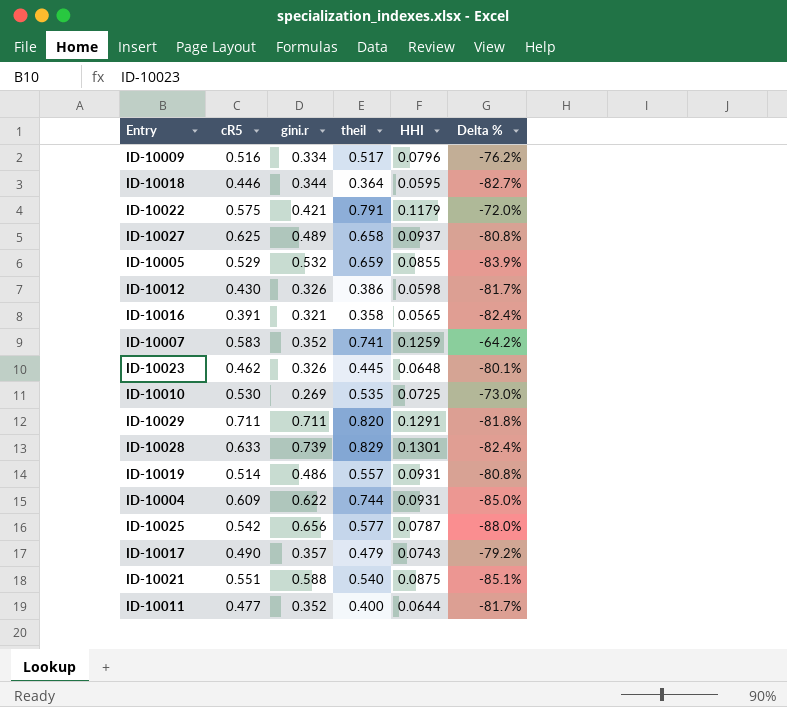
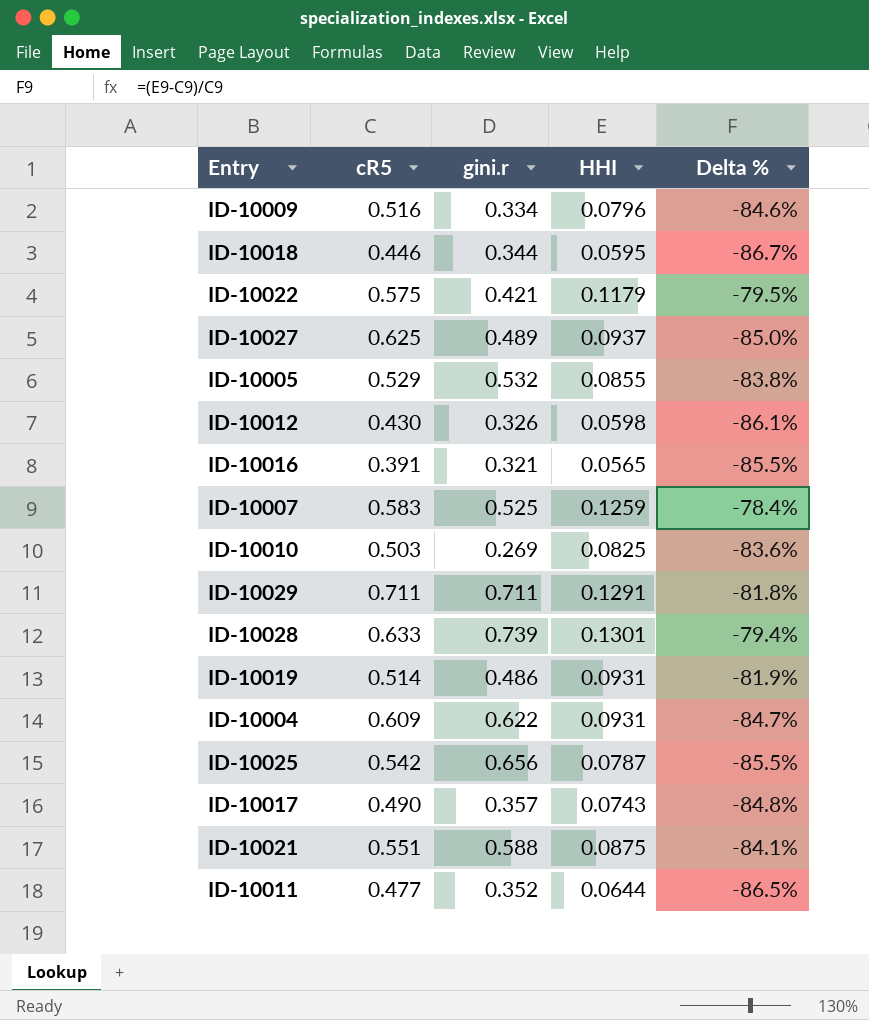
column theil | position: 4 -> none
column Delta % | formula: ([HHI] - [gini.r]) / [gini.r] -> ([HHI] - [cR5]) / [cR5]
row ID-10023: 0.462 | 0.326 | 0.445 | 0.0648 | -80.1% -> none
ID-10007 | gini.r: 0.352 -> 0.525
ID-10010 | cR5: 0.530 -> 0.503
ID-10010 | HHI: 0.0725 -> 0.0825

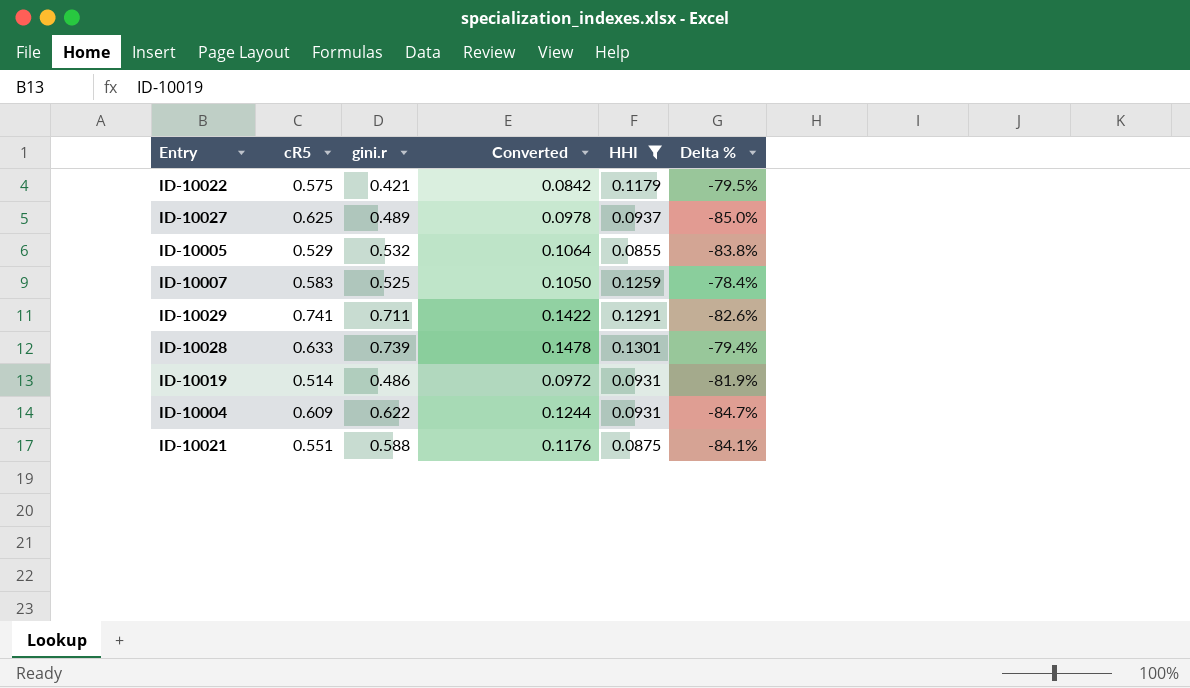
filter: none -> HHI >= 0.0855
column Converted | formula: none -> [gini.r] * 0.2
ID-10029 | cR5: 0.711 -> 0.741
ID-10029 | Delta %: -81.8% -> -82.6%

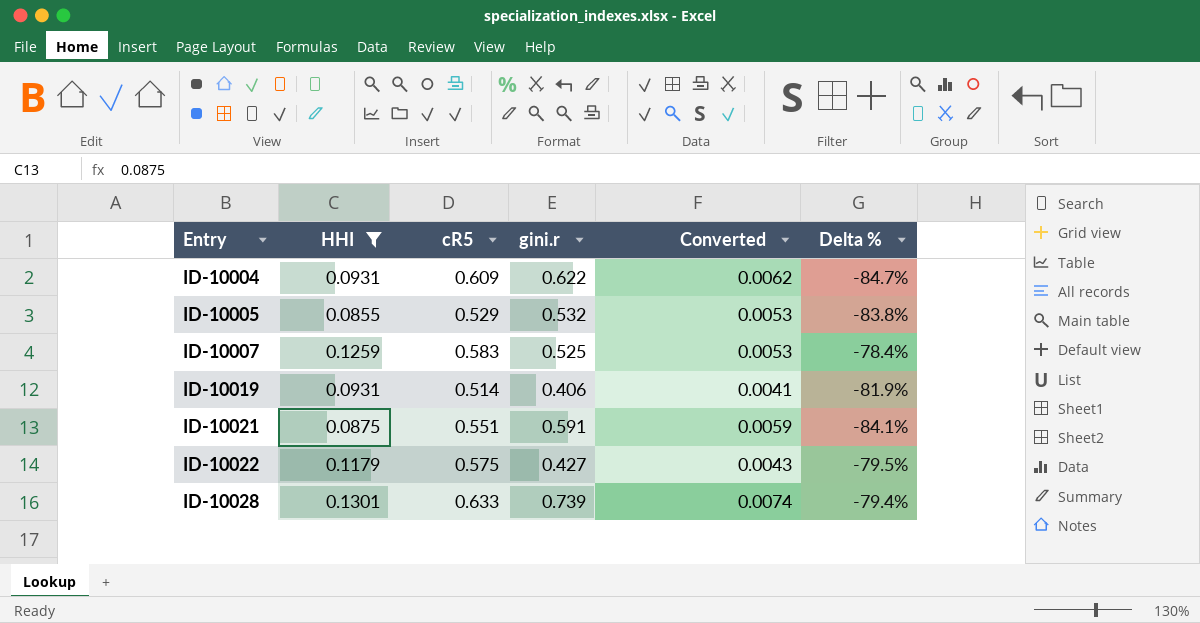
row order: none -> Entry ascending
column HHI | position: 5 -> 2
column Converted | formula: [gini.r] * 0.2 -> [gini.r] * 0.01
row ID-10027: 0.625 | 0.489 | 0.0978 | 0.0937 | -85.0% -> none
row ID-10029: 0.741 | 0.711 | 0.1422 | 0.1291 | -82.6% -> none
ID-10019 | gini.r: 0.486 -> 0.406
ID-10021 | gini.r: 0.588 -> 0.591
ID-10022 | gini.r: 0.421 -> 0.427

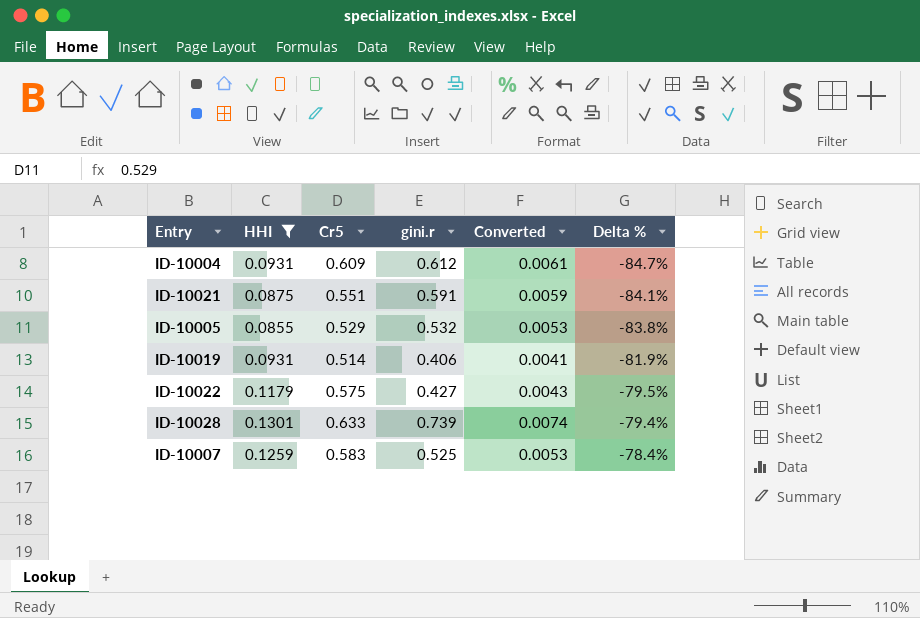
row order: Entry ascending -> Delta % ascending
column name: cR5 -> Cr5
ID-10004 | gini.r: 0.622 -> 0.612
ID-10004 | Converted: 0.0062 -> 0.0061

